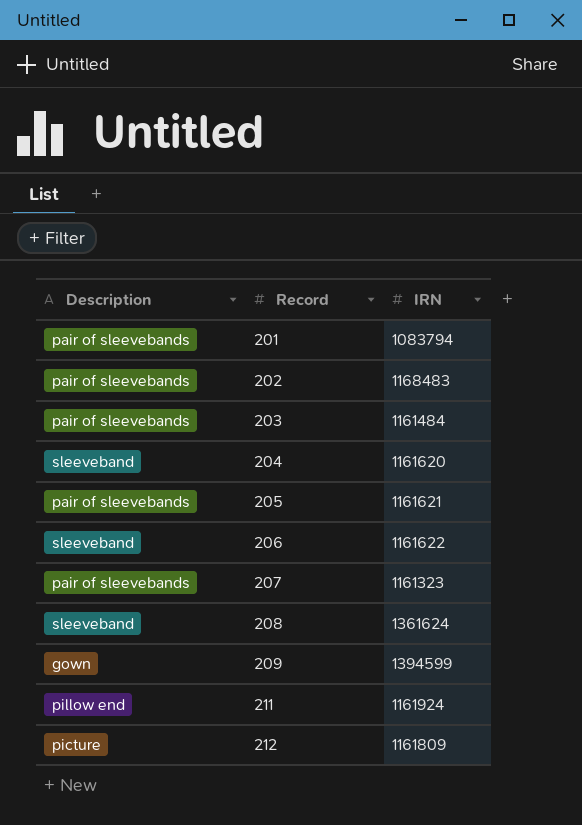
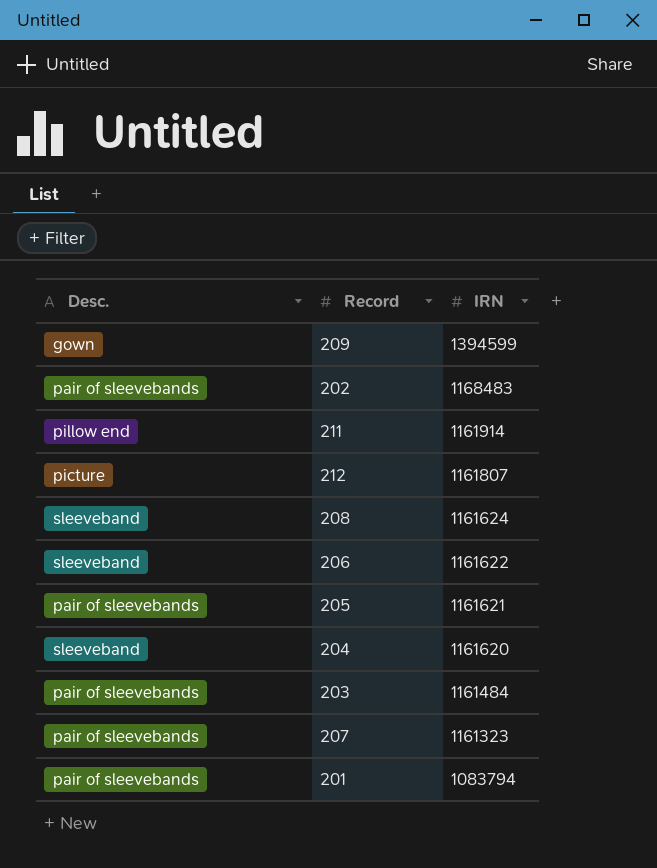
row order: Record ascending -> IRN descending
column name: Description -> Desc.
211 | IRN: 1161924 -> 1161914
212 | IRN: 1161809 -> 1161807
208 | IRN: 1361624 -> 1161624

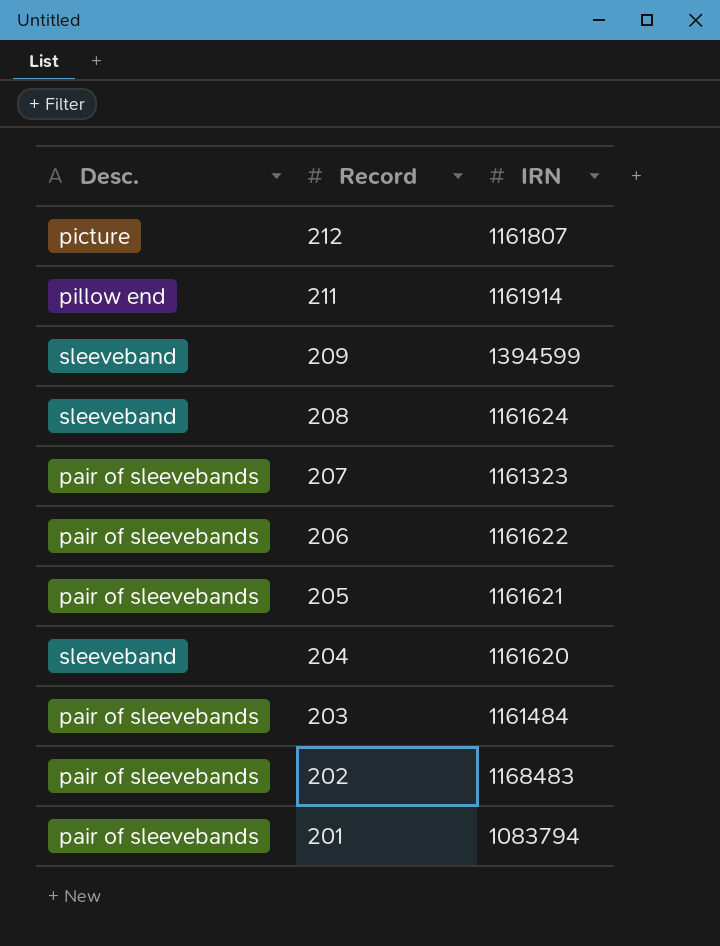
row order: IRN descending -> Record descending
209 | Desc.: gown -> sleeveband
206 | Desc.: sleeveband -> pair of sleevebands

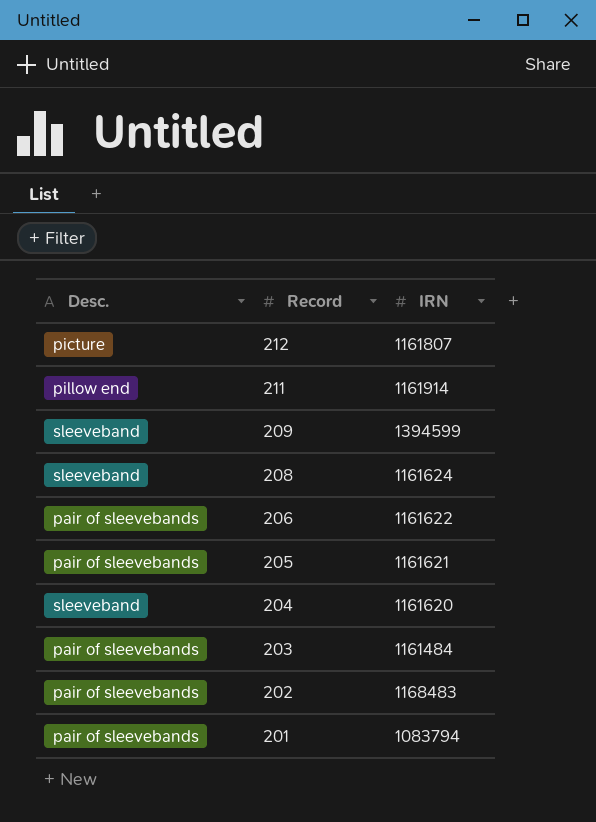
row 207: pair of sleevebands | 1161323 -> none

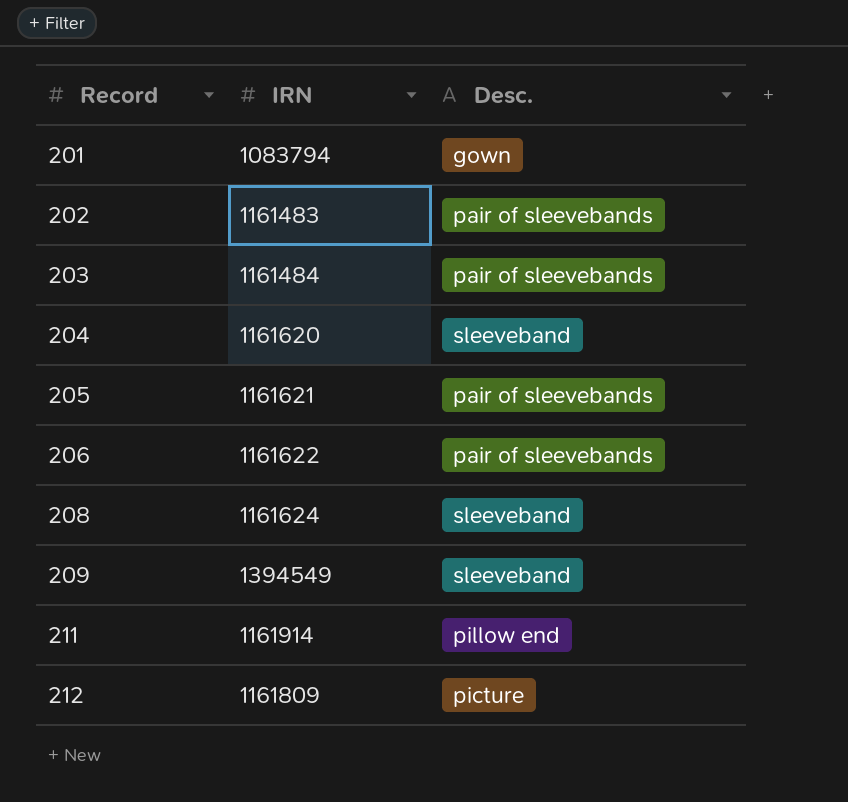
row order: Record descending -> Record ascending
column Desc. | position: 1 -> 3
201 | Desc.: pair of sleevebands -> gown
202 | IRN: 1168483 -> 1161483
209 | IRN: 1394599 -> 1394549
212 | IRN: 1161807 -> 1161809

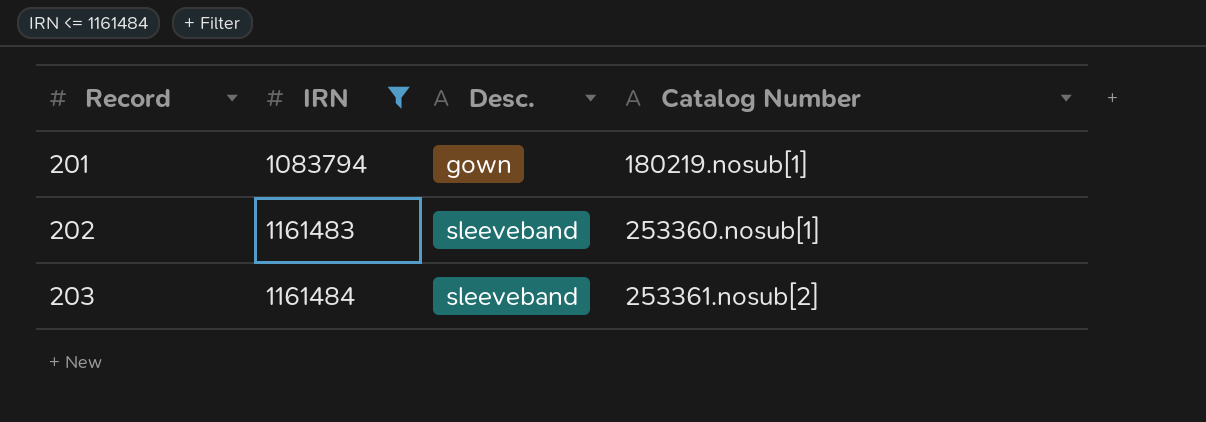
filter: none -> IRN <= 1161484
column Catalog Number | position: none -> 4
202 | Desc.: pair of sleevebands -> sleeveband
203 | Desc.: pair of sleevebands -> sleeveband

